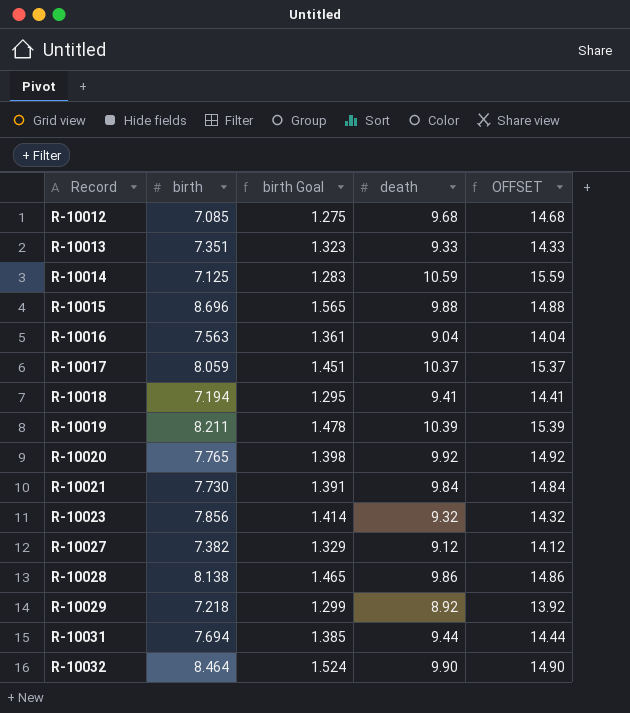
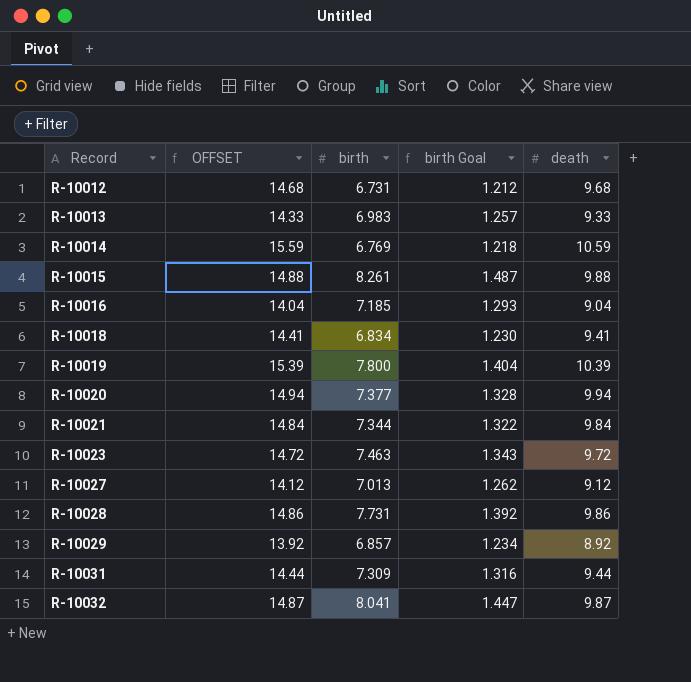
column OFFSET | position: 5 -> 2
row R-10017: 8.059 | 1.451 | 10.37 | 15.37 -> none
R-10012 | birth: 7.085 -> 6.731
R-10012 | birth Goal: 1.275 -> 1.212
R-10013 | birth: 7.351 -> 6.983
R-10013 | birth Goal: 1.323 -> 1.257
R-10014 | birth: 7.125 -> 6.769
R-10014 | birth Goal: 1.283 -> 1.218
R-10015 | birth: 8.696 -> 8.261
R-10015 | birth Goal: 1.565 -> 1.487
R-10016 | birth: 7.563 -> 7.185
R-10016 | birth Goal: 1.361 -> 1.293
R-10018 | birth: 7.194 -> 6.834
R-10018 | birth Goal: 1.295 -> 1.230
R-10019 | birth: 8.211 -> 7.800
R-10019 | birth Goal: 1.478 -> 1.404
R-10020 | OFFSET: 14.92 -> 14.94
R-10020 | birth: 7.765 -> 7.377
R-10020 | birth Goal: 1.398 -> 1.328
R-10020 | death: 9.92 -> 9.94
R-10021 | birth: 7.730 -> 7.344
R-10021 | birth Goal: 1.391 -> 1.322
R-10023 | OFFSET: 14.32 -> 14.72
R-10023 | birth: 7.856 -> 7.463
R-10023 | birth Goal: 1.414 -> 1.343
R-10023 | death: 9.32 -> 9.72
R-10027 | birth: 7.382 -> 7.013
R-10027 | birth Goal: 1.329 -> 1.262
R-10028 | birth: 8.138 -> 7.731
R-10028 | birth Goal: 1.465 -> 1.392
R-10029 | birth: 7.218 -> 6.857
R-10029 | birth Goal: 1.299 -> 1.234
R-10031 | birth: 7.694 -> 7.309
R-10031 | birth Goal: 1.385 -> 1.316
R-10032 | OFFSET: 14.90 -> 14.87
R-10032 | birth: 8.464 -> 8.041
R-10032 | birth Goal: 1.524 -> 1.447
R-10032 | death: 9.90 -> 9.87

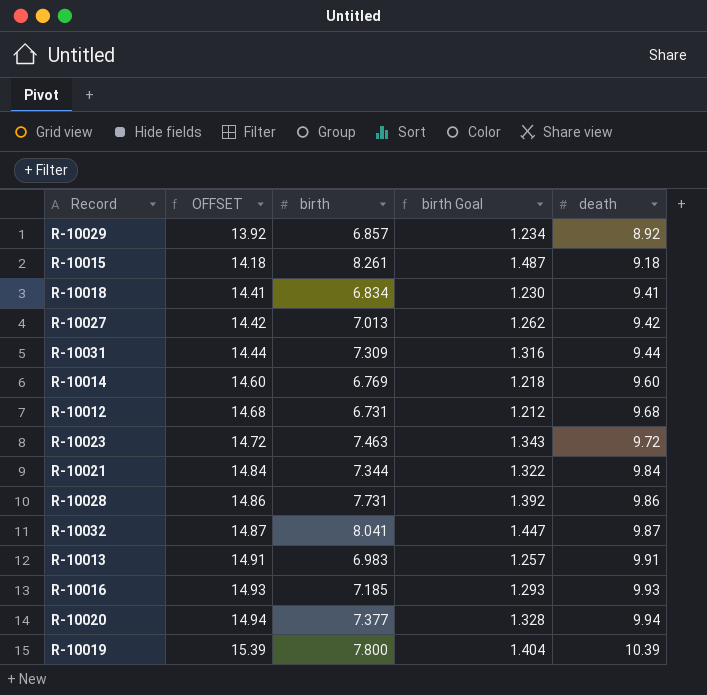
row order: Record ascending -> OFFSET ascending
R-10015 | OFFSET: 14.88 -> 14.18
R-10015 | death: 9.88 -> 9.18
R-10027 | OFFSET: 14.12 -> 14.42
R-10027 | death: 9.12 -> 9.42
R-10014 | OFFSET: 15.59 -> 14.60
R-10014 | death: 10.59 -> 9.60
R-10013 | OFFSET: 14.33 -> 14.91
R-10013 | death: 9.33 -> 9.91
R-10016 | OFFSET: 14.04 -> 14.93
R-10016 | death: 9.04 -> 9.93

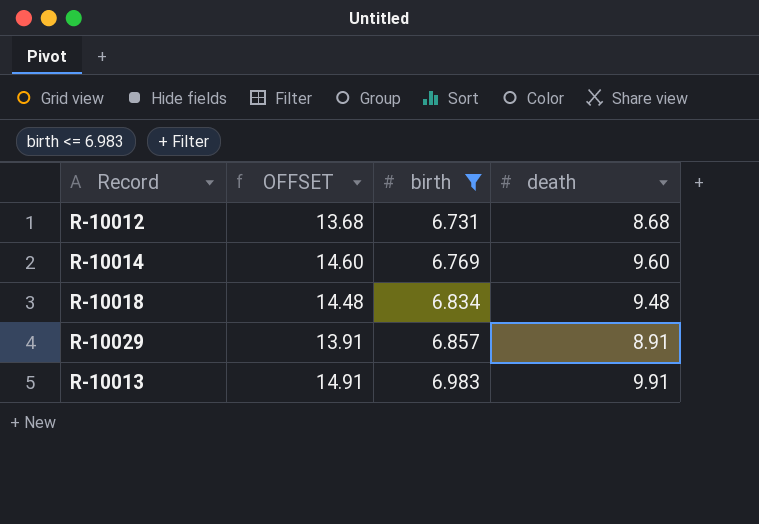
filter: none -> birth <= 6.983
row order: OFFSET ascending -> birth ascending
column birth Goal | formula: [birth] * 0.18 -> none
R-10012 | OFFSET: 14.68 -> 13.68
R-10012 | death: 9.68 -> 8.68
R-10018 | OFFSET: 14.41 -> 14.48
R-10018 | death: 9.41 -> 9.48
R-10029 | OFFSET: 13.92 -> 13.91
R-10029 | death: 8.92 -> 8.91

